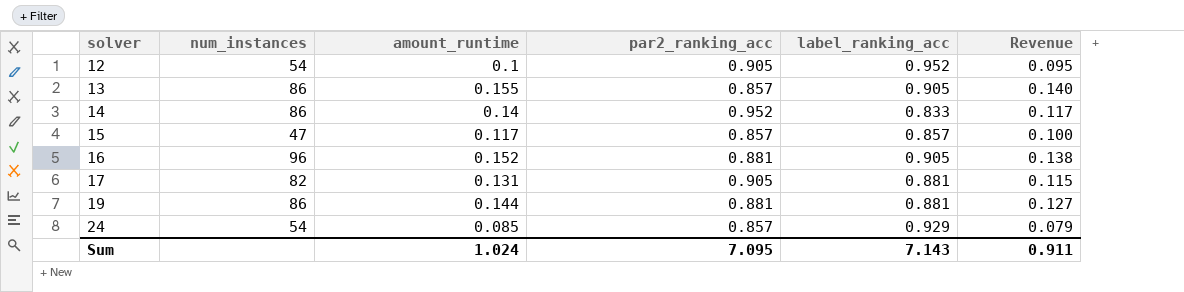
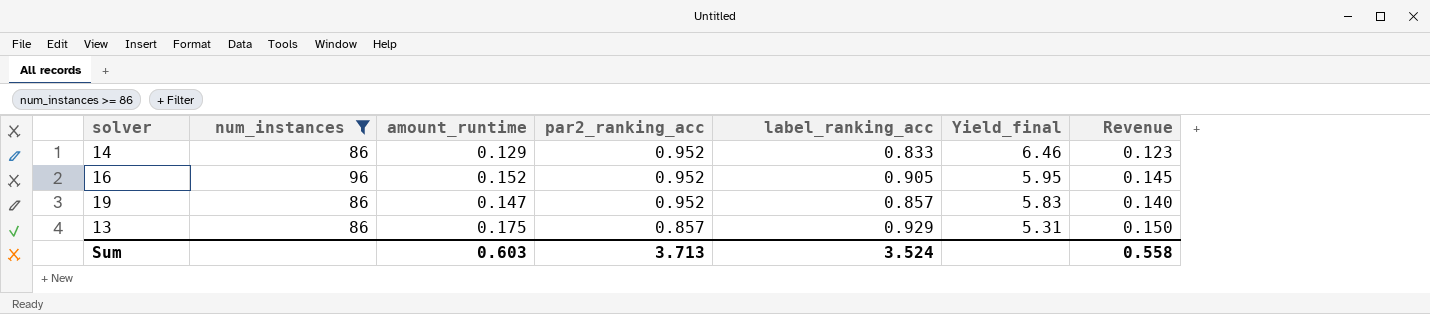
filter: none -> num_instances >= 86
row order: solver ascending -> par2_ranking_acc descending
column Yield_final | formula: none -> [label_ranking_acc] / [amount_runtime]
column Revenue | formula: [amount_runtime] * [label_ranking_acc] -> [amount_runtime] * [par2_ranking_acc]
14 | amount_runtime: 0.14 -> 0.129
16 | par2_ranking_acc: 0.881 -> 0.952
19 | amount_runtime: 0.144 -> 0.147
19 | par2_ranking_acc: 0.881 -> 0.952
19 | label_ranking_acc: 0.881 -> 0.857
13 | amount_runtime: 0.155 -> 0.175
13 | label_ranking_acc: 0.905 -> 0.929
Sum | amount_runtime: 1.024 -> 0.603
Sum | par2_ranking_acc: 7.095 -> 3.713
Sum | label_ranking_acc: 7.143 -> 3.524
Sum | Revenue: 0.911 -> 0.558

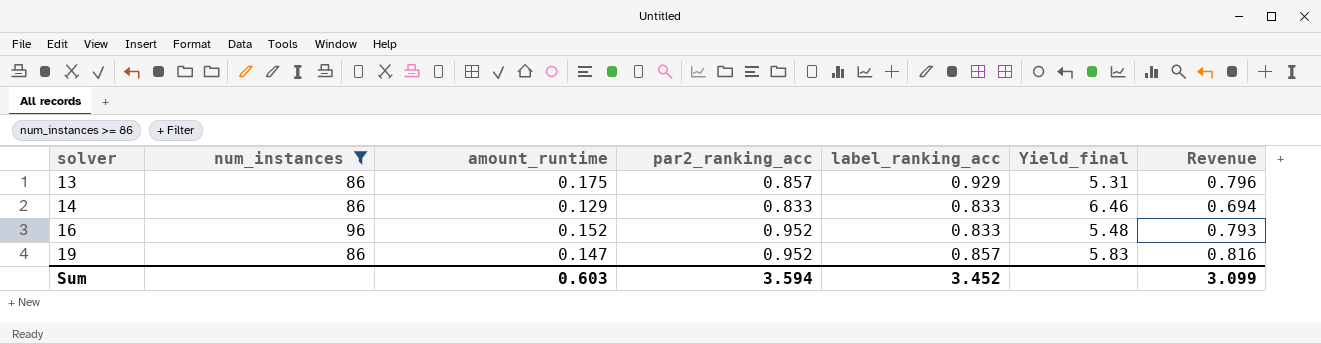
row order: par2_ranking_acc descending -> solver ascending
column Revenue | formula: [amount_runtime] * [par2_ranking_acc] -> [par2_ranking_acc] * [label_ranking_acc]
14 | par2_ranking_acc: 0.952 -> 0.833
16 | label_ranking_acc: 0.905 -> 0.833
16 | Yield_final: 5.95 -> 5.48
Sum | par2_ranking_acc: 3.713 -> 3.594
Sum | label_ranking_acc: 3.524 -> 3.452
Sum | Revenue: 0.558 -> 3.099

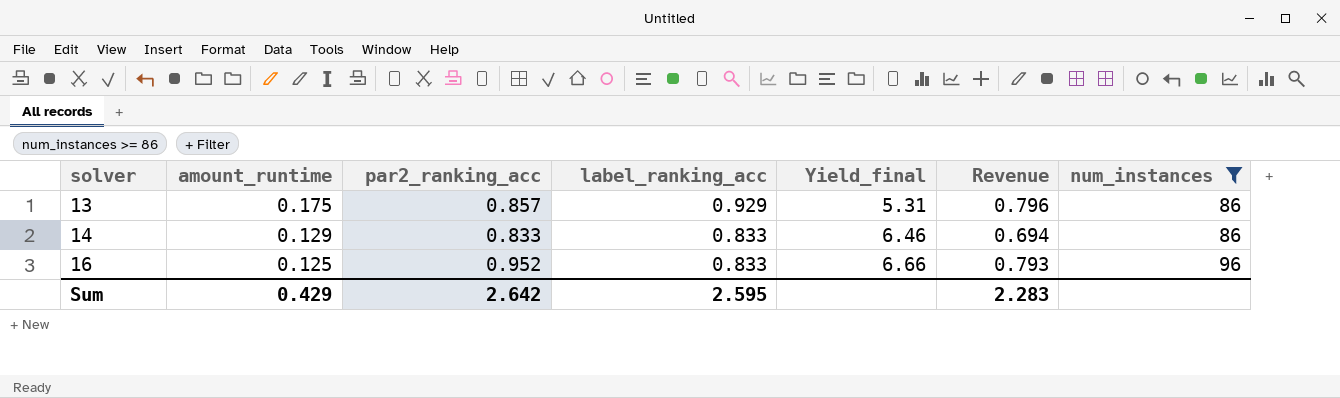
column num_instances | position: 2 -> 7
row 19: 86 | 0.147 | 0.952 | 0.857 | 5.83 | 0.816 -> none
16 | amount_runtime: 0.152 -> 0.125
16 | Yield_final: 5.48 -> 6.66
Sum | amount_runtime: 0.603 -> 0.429
Sum | par2_ranking_acc: 3.594 -> 2.642
Sum | label_ranking_acc: 3.452 -> 2.595
Sum | Revenue: 3.099 -> 2.283

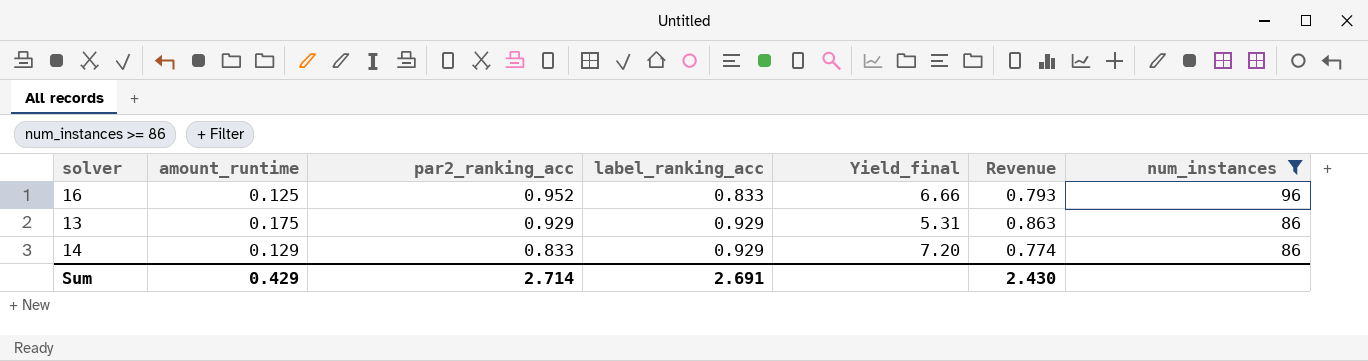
row order: solver ascending -> par2_ranking_acc descending
13 | par2_ranking_acc: 0.857 -> 0.929
13 | Revenue: 0.796 -> 0.863
14 | label_ranking_acc: 0.833 -> 0.929
14 | Yield_final: 6.46 -> 7.20
14 | Revenue: 0.694 -> 0.774
Sum | par2_ranking_acc: 2.642 -> 2.714
Sum | label_ranking_acc: 2.595 -> 2.691
Sum | Revenue: 2.283 -> 2.430

